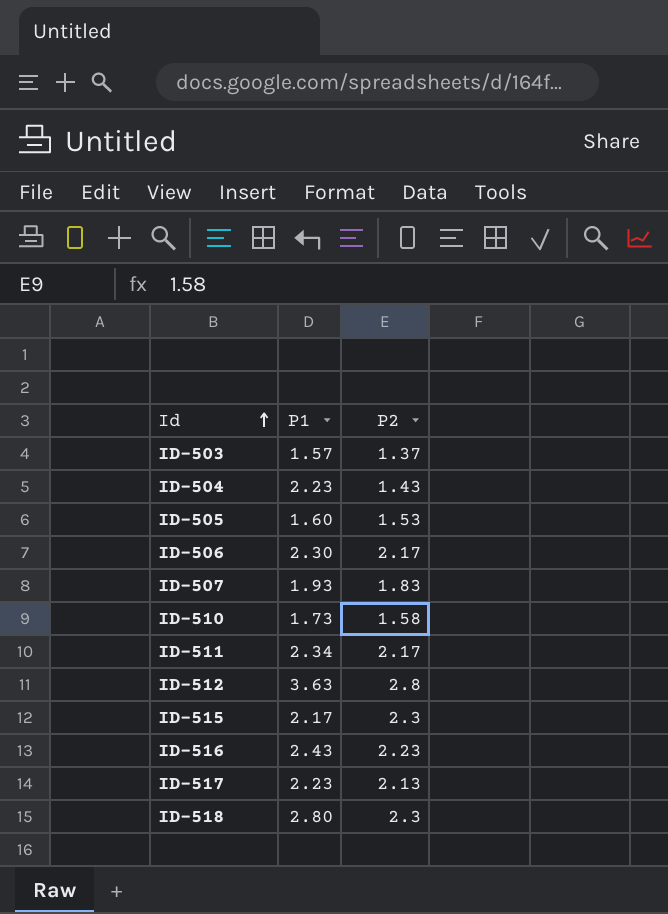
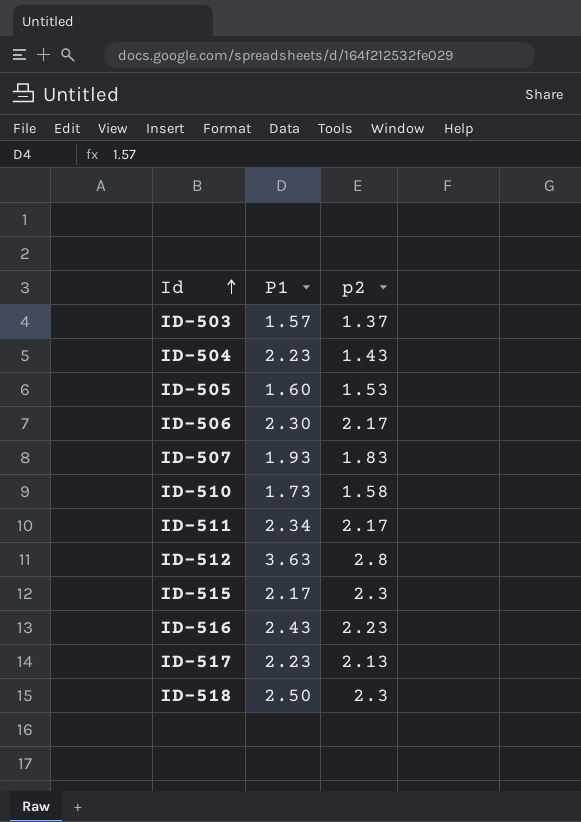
column name: P2 -> p2
ID-518 | P1: 2.80 -> 2.50

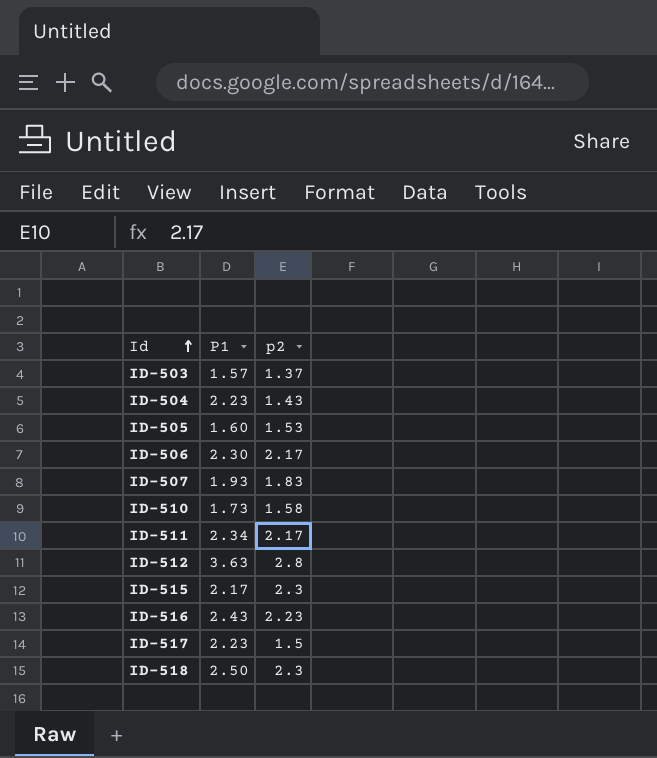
ID-517 | p2: 2.13 -> 1.5

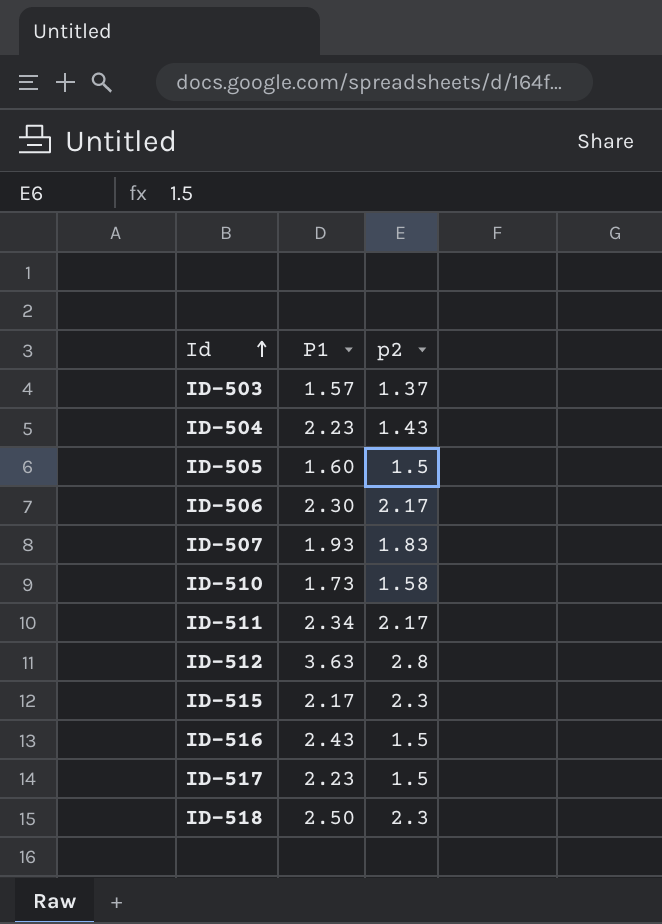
ID-505 | p2: 1.53 -> 1.5
ID-516 | p2: 2.23 -> 1.5

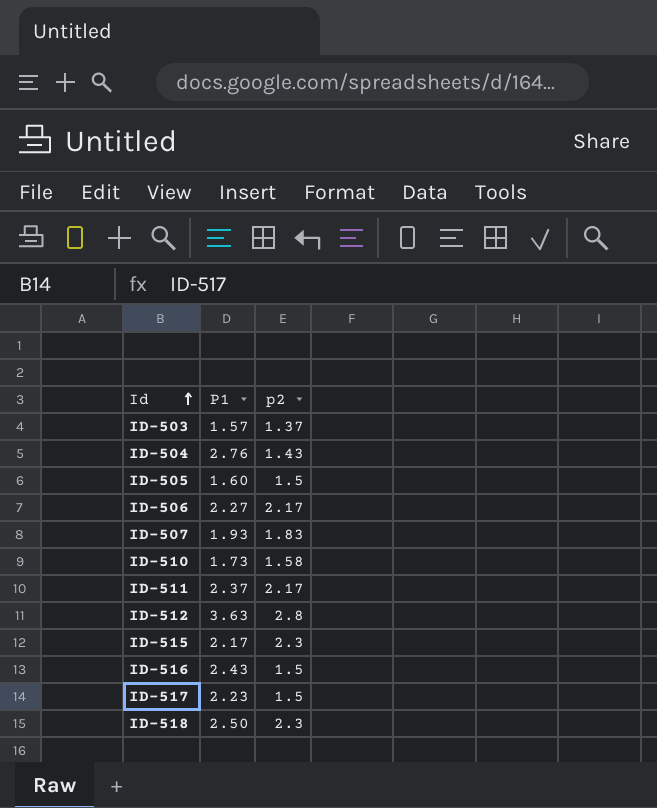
ID-504 | P1: 2.23 -> 2.76
ID-506 | P1: 2.30 -> 2.27
ID-511 | P1: 2.34 -> 2.37

